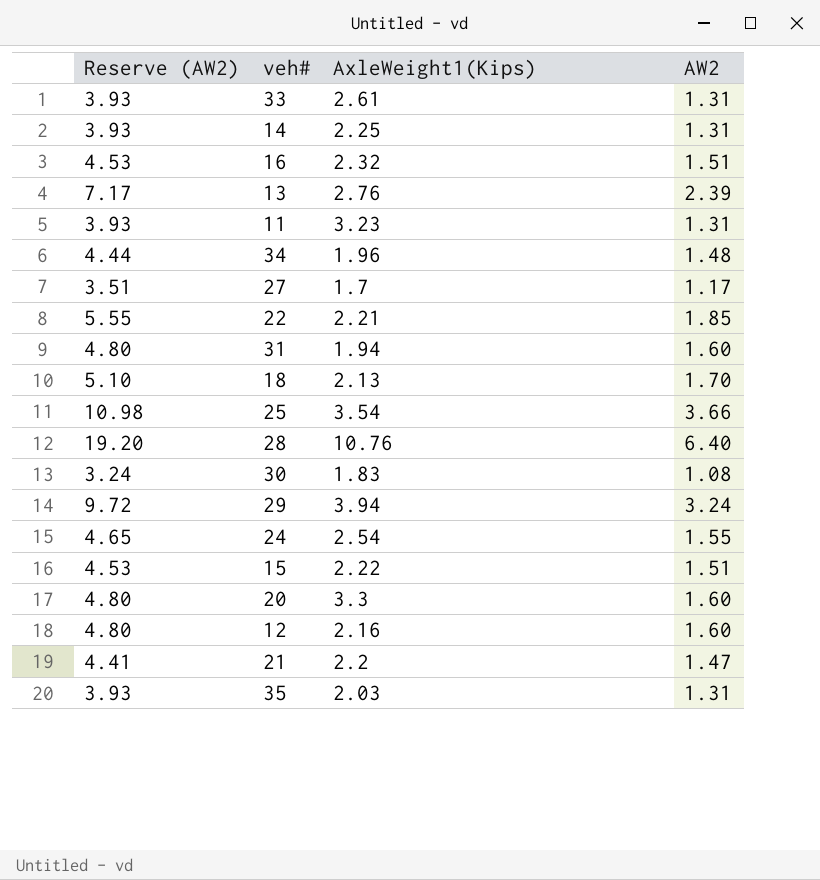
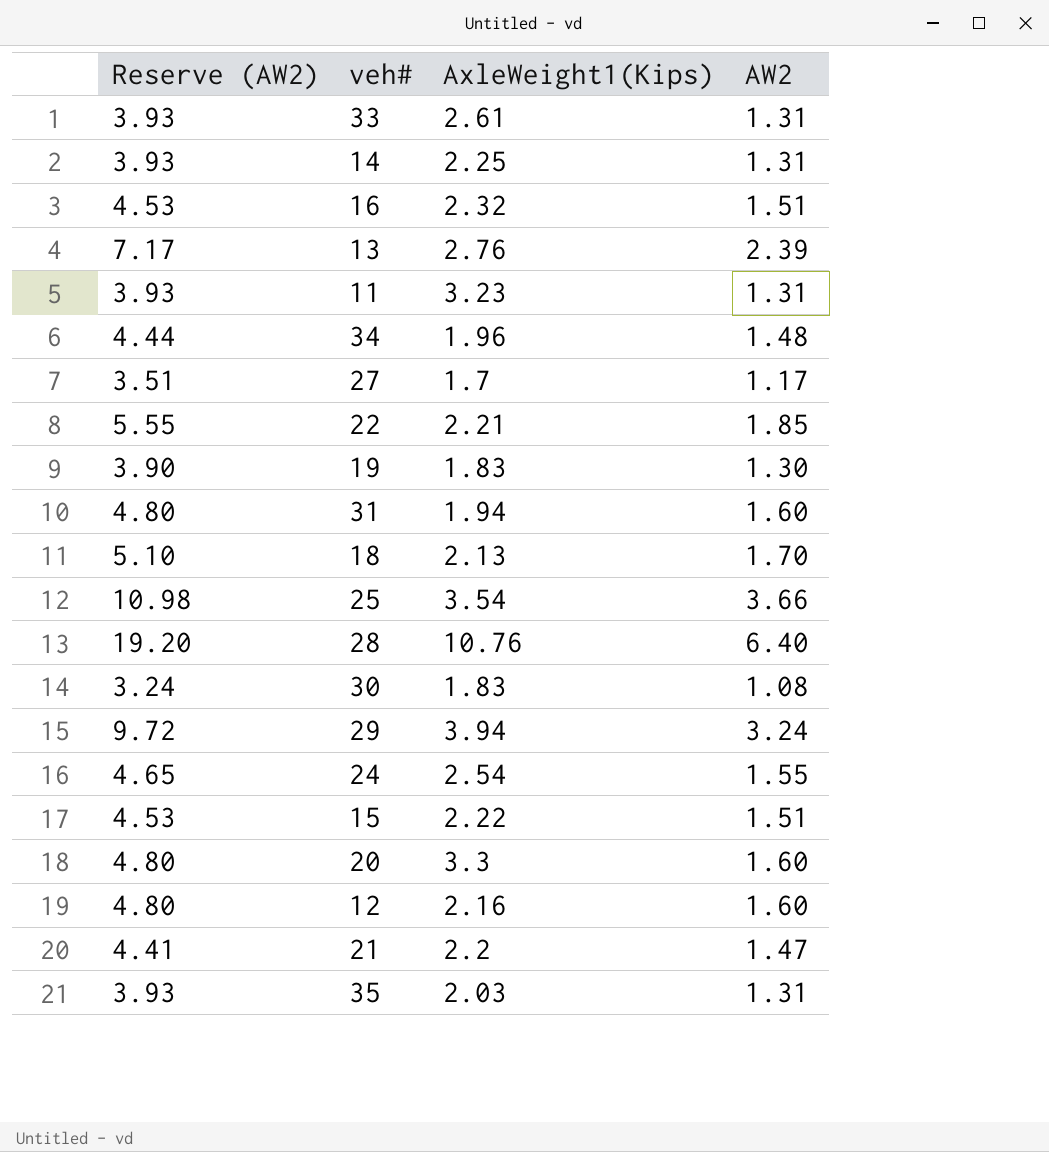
row 19: none -> 3.90 | 1.83 | 1.30

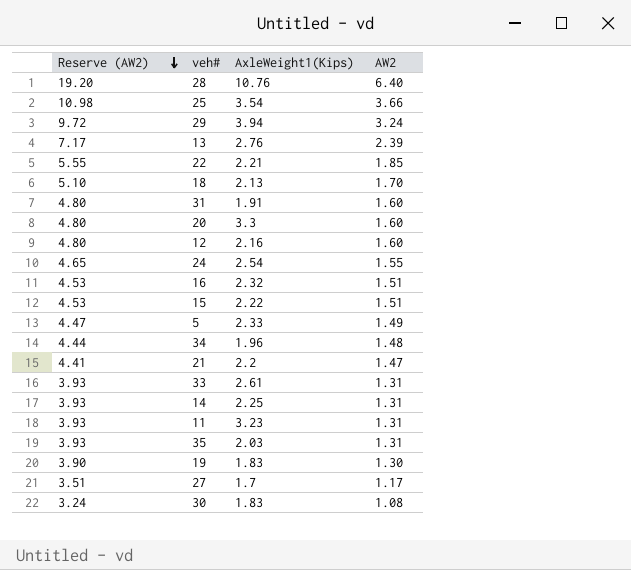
row order: none -> Reserve (AW2) descending
31 | AxleWeight1(Kips): 1.94 -> 1.91
row 5: none -> 4.47 | 2.33 | 1.49

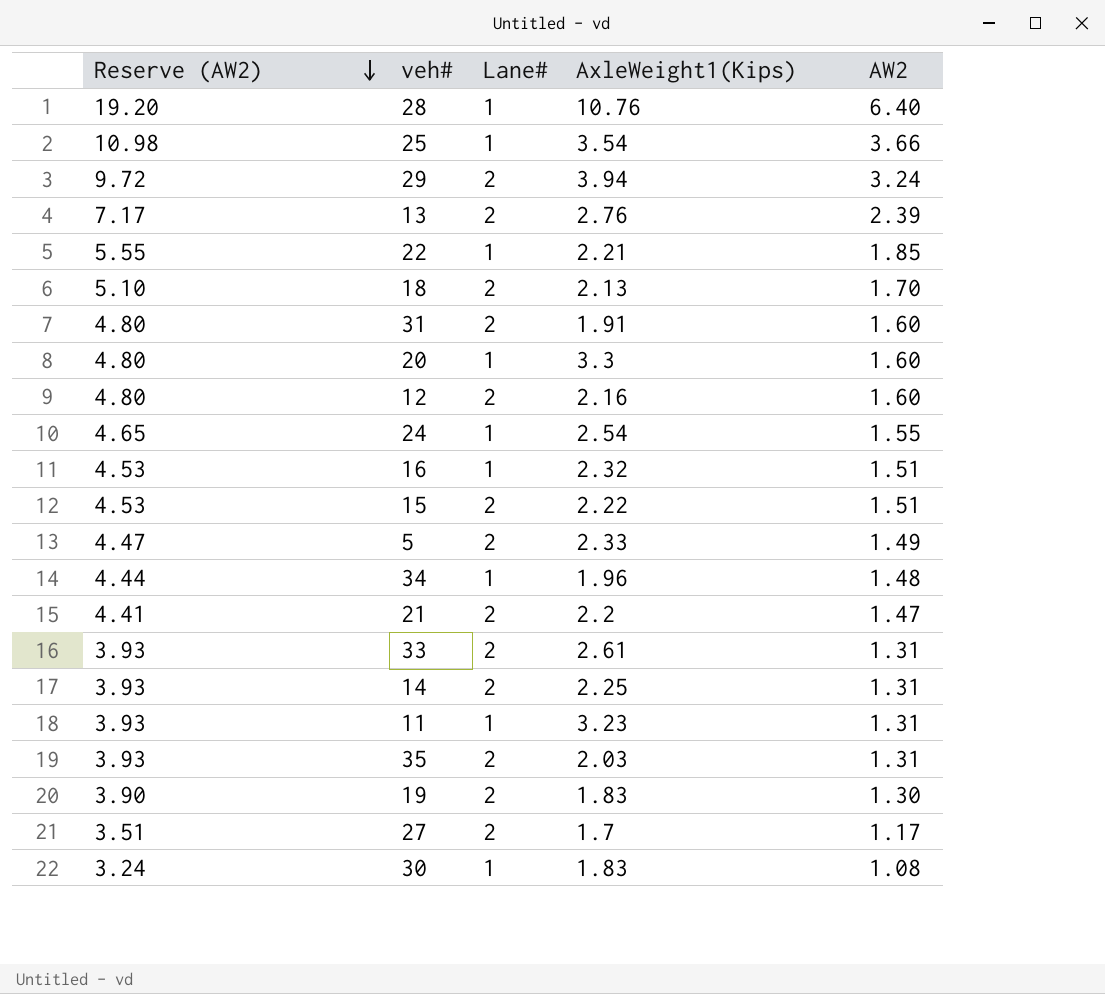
column Lane# | position: none -> 3

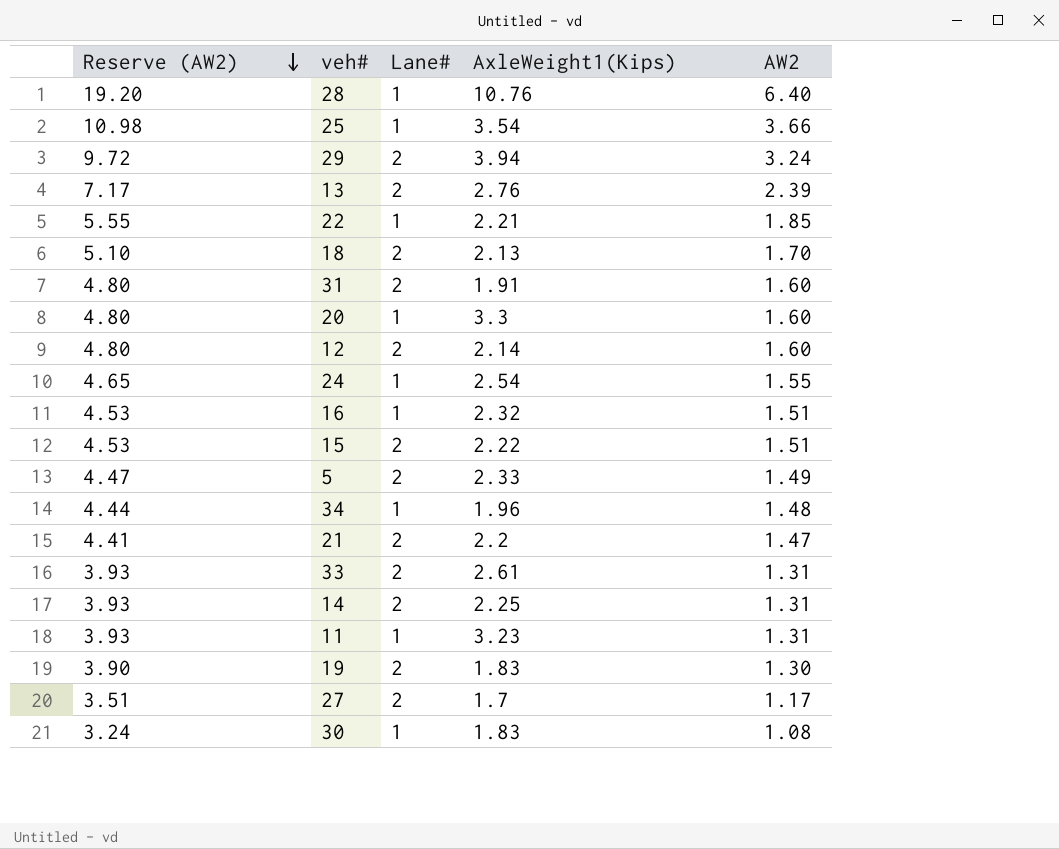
row 35: 3.93 | 2 | 2.03 | 1.31 -> none
12 | AxleWeight1(Kips): 2.16 -> 2.14

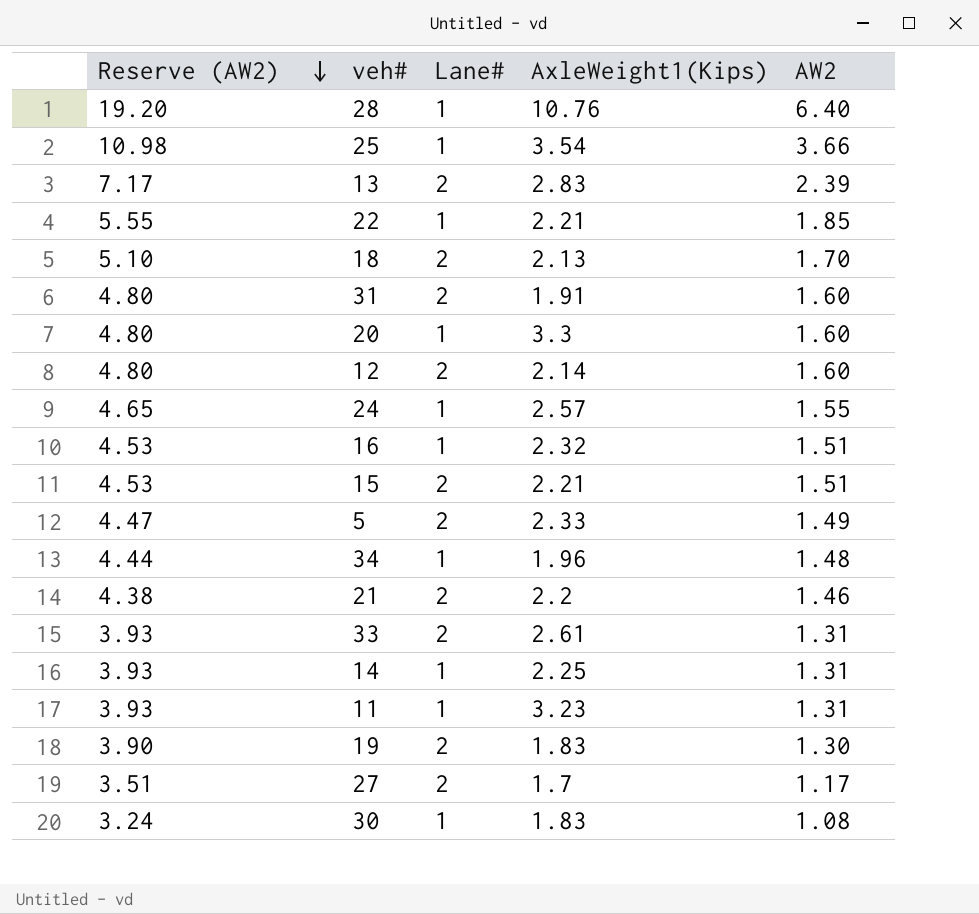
row 29: 9.72 | 2 | 3.94 | 3.24 -> none
13 | AxleWeight1(Kips): 2.76 -> 2.83
24 | AxleWeight1(Kips): 2.54 -> 2.57
15 | AxleWeight1(Kips): 2.22 -> 2.21
21 | Reserve (AW2): 4.41 -> 4.38
21 | AW2: 1.47 -> 1.46
14 | Lane#: 2 -> 1

